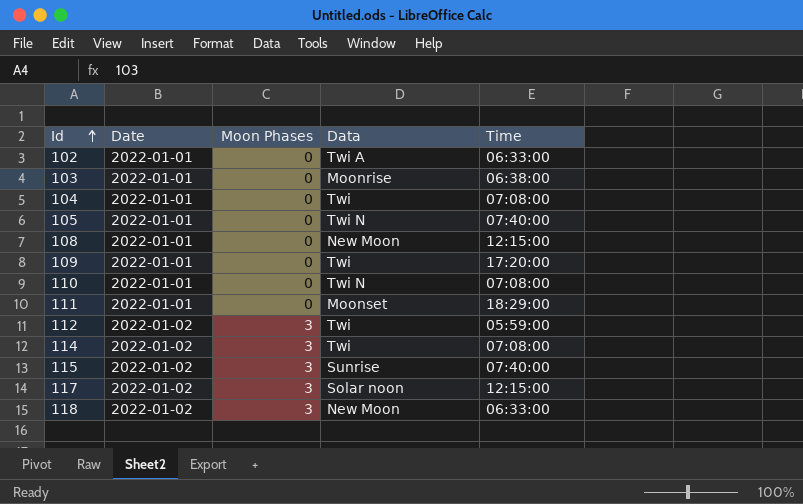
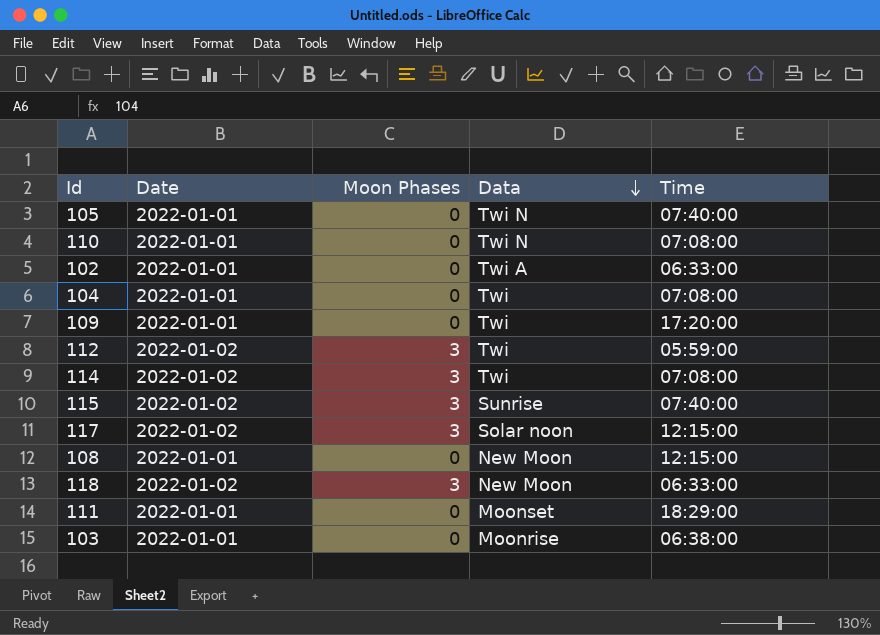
row order: Id ascending -> Data descending

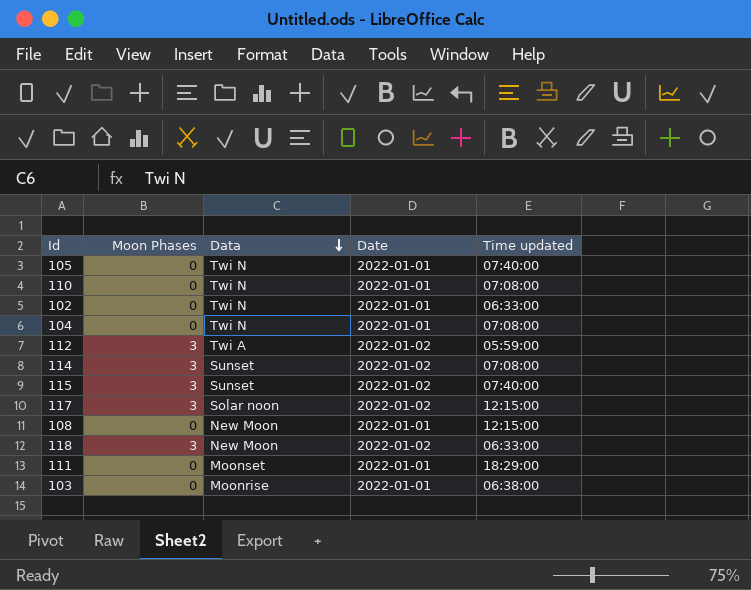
column Date | position: 2 -> 4
column name: Time -> Time updated
row 109: 2022-01-01 | 0 | Twi | 17:20:00 -> none
102 | Data: Twi A -> Twi N
104 | Data: Twi -> Twi N
112 | Data: Twi -> Twi A
114 | Data: Twi -> Sunset
115 | Data: Sunrise -> Sunset

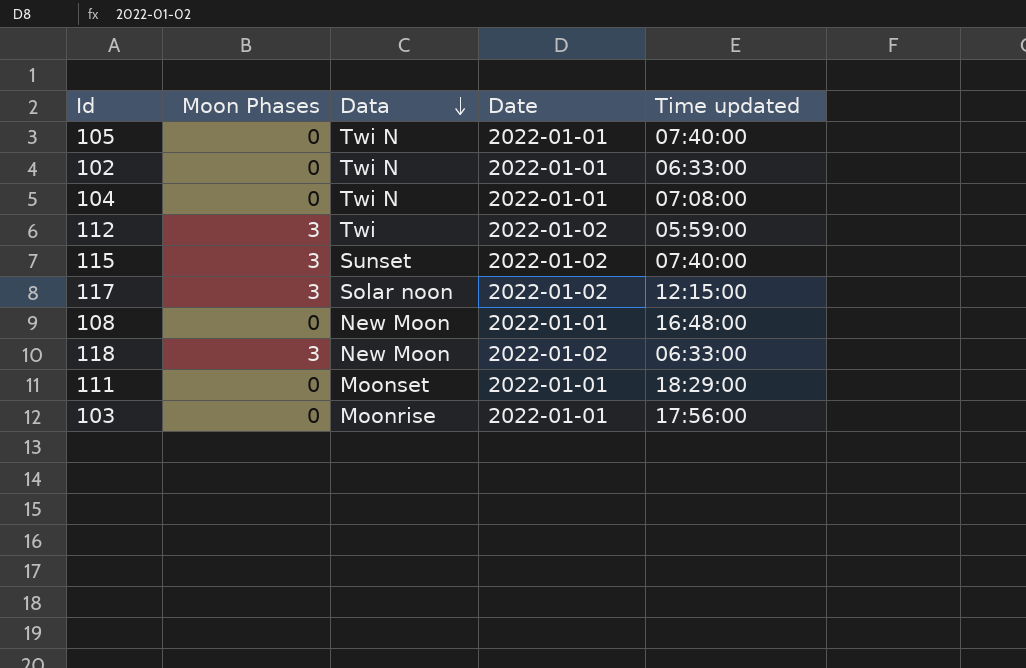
row 110: 0 | Twi N | 2022-01-01 | 07:08:00 -> none
row 114: 3 | Sunset | 2022-01-02 | 07:08:00 -> none
112 | Data: Twi A -> Twi
108 | Time updated: 12:15:00 -> 16:48:00
103 | Time updated: 06:38:00 -> 17:56:00

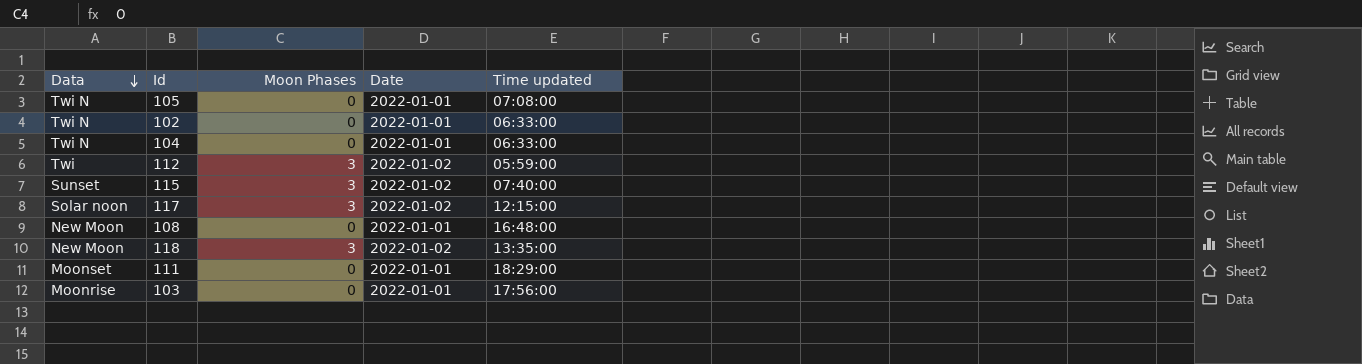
column Data | position: 3 -> 1
105 | Time updated: 07:40:00 -> 07:08:00
104 | Time updated: 07:08:00 -> 06:33:00
118 | Time updated: 06:33:00 -> 13:35:00

